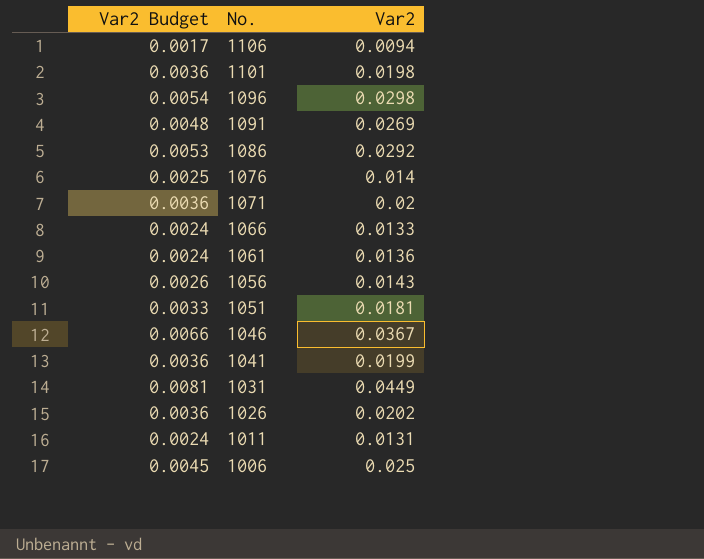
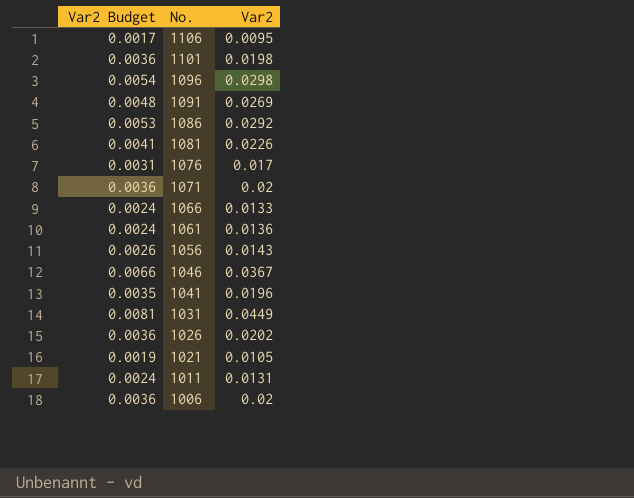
row 1051: 0.0033 | 0.0181 -> none
1106 | Var2: 0.0094 -> 0.0095
row 1081: none -> 0.0041 | 0.0226
1076 | Var2 Budget: 0.0025 -> 0.0031
1076 | Var2: 0.014 -> 0.017
1041 | Var2 Budget: 0.0036 -> 0.0035
1041 | Var2: 0.0199 -> 0.0196
row 1021: none -> 0.0019 | 0.0105
1006 | Var2 Budget: 0.0045 -> 0.0036
1006 | Var2: 0.025 -> 0.02

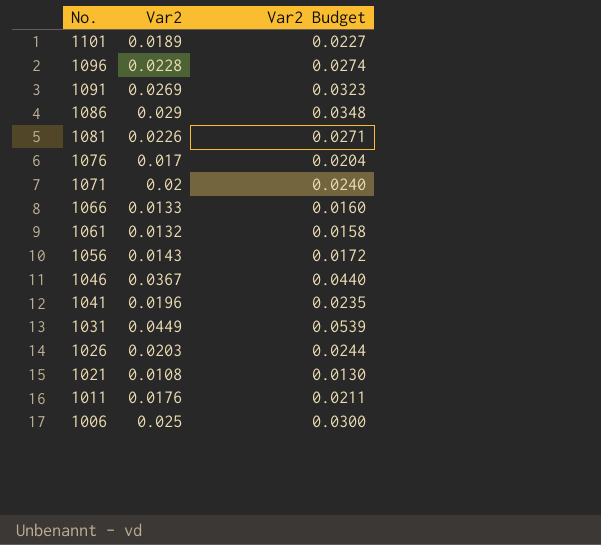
column Var2 Budget | formula: [Var2] * 0.18 -> [Var2] * 1.2
column Var2 Budget | position: 1 -> 3
row 1106: 0.0017 | 0.0095 -> none
1101 | Var2: 0.0198 -> 0.0189
1096 | Var2: 0.0298 -> 0.0228
1086 | Var2: 0.0292 -> 0.029
1061 | Var2: 0.0136 -> 0.0132
1026 | Var2: 0.0202 -> 0.0203
1021 | Var2: 0.0105 -> 0.0108
1011 | Var2: 0.0131 -> 0.0176
1006 | Var2: 0.02 -> 0.025

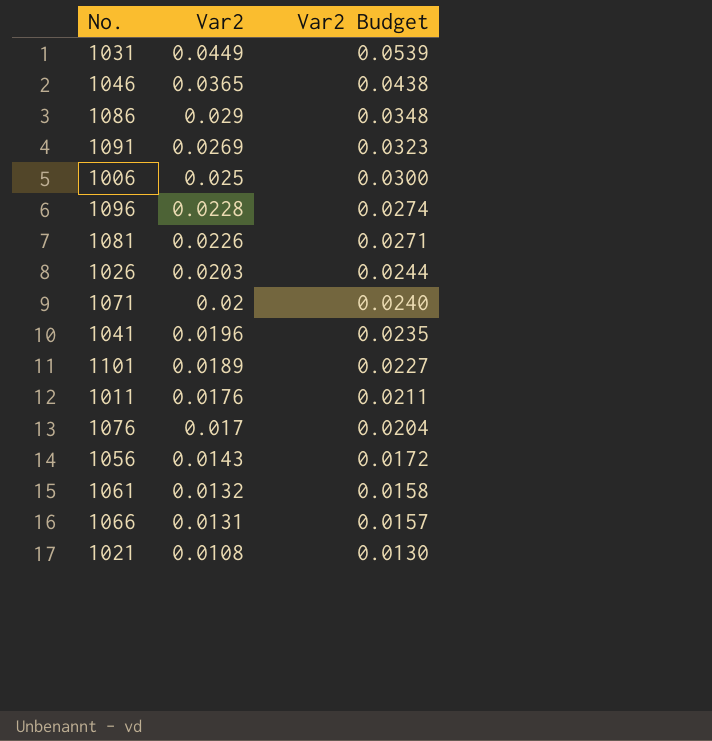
row order: No. descending -> Var2 descending
1046 | Var2: 0.0367 -> 0.0365
1046 | Var2 Budget: 0.0440 -> 0.0438
1066 | Var2: 0.0133 -> 0.0131
1066 | Var2 Budget: 0.0160 -> 0.0157

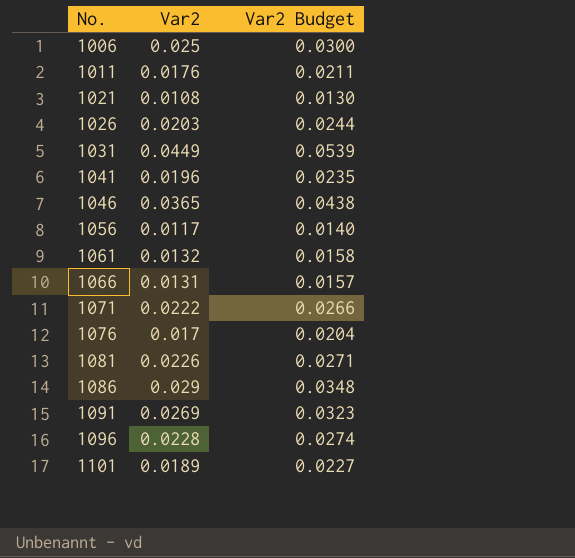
row order: Var2 descending -> No. ascending
1056 | Var2: 0.0143 -> 0.0117
1056 | Var2 Budget: 0.0172 -> 0.0140
1071 | Var2: 0.02 -> 0.0222
1071 | Var2 Budget: 0.0240 -> 0.0266

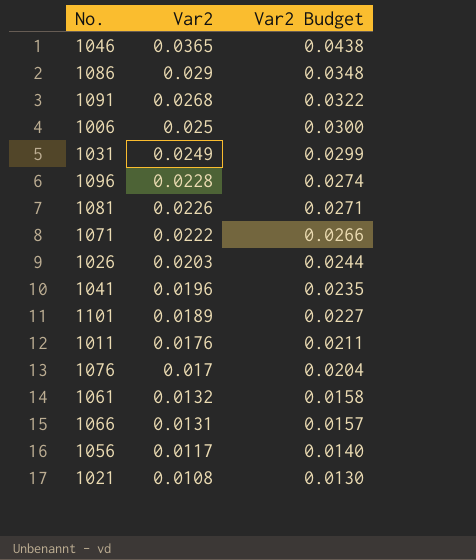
row order: No. ascending -> Var2 descending
1091 | Var2: 0.0269 -> 0.0268
1091 | Var2 Budget: 0.0323 -> 0.0322
1031 | Var2: 0.0449 -> 0.0249
1031 | Var2 Budget: 0.0539 -> 0.0299

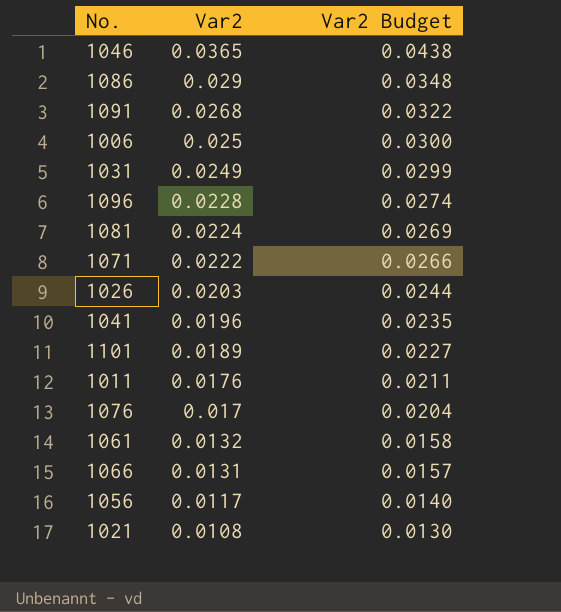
1081 | Var2: 0.0226 -> 0.0224
1081 | Var2 Budget: 0.0271 -> 0.0269

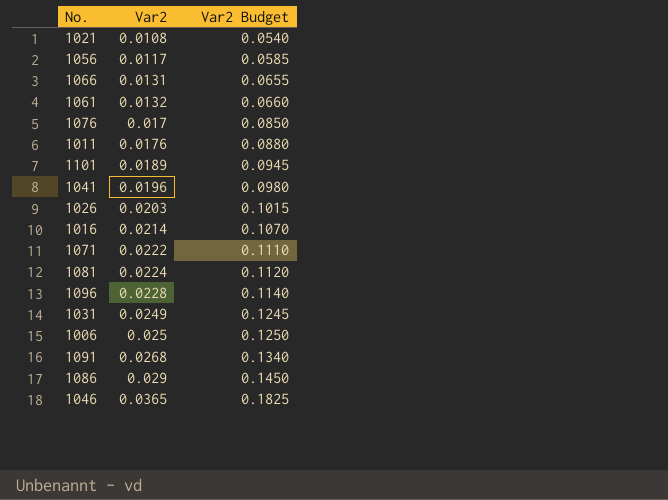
row order: Var2 descending -> Var2 ascending
column Var2 Budget | formula: [Var2] * 1.2 -> [Var2] * 5
row 1016: none -> 0.0214 | 0.1070

